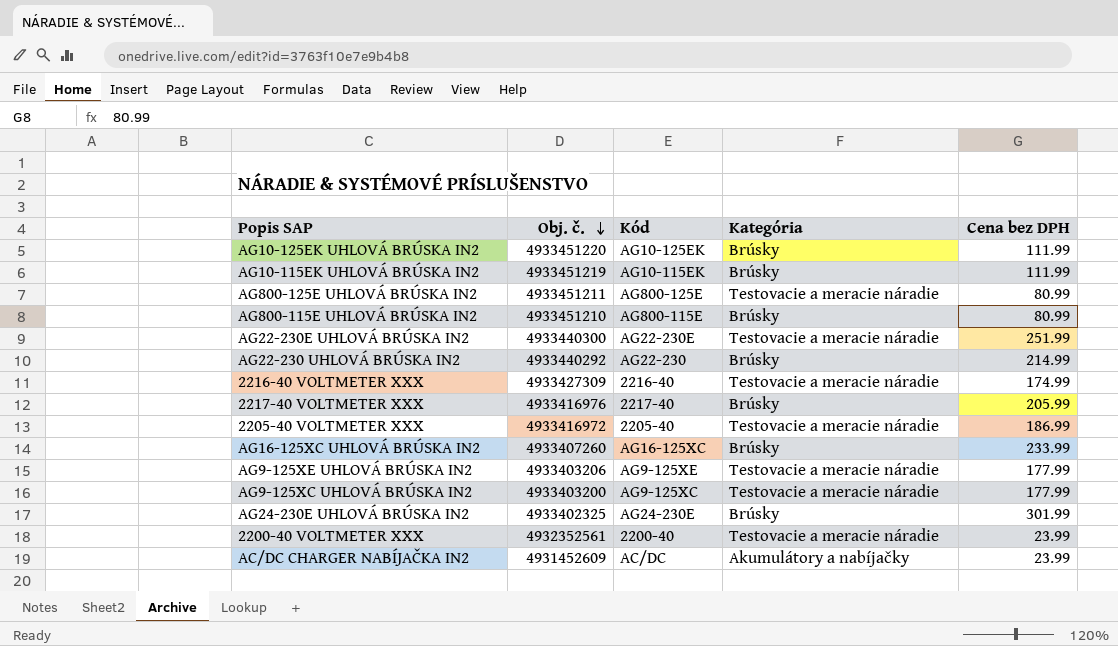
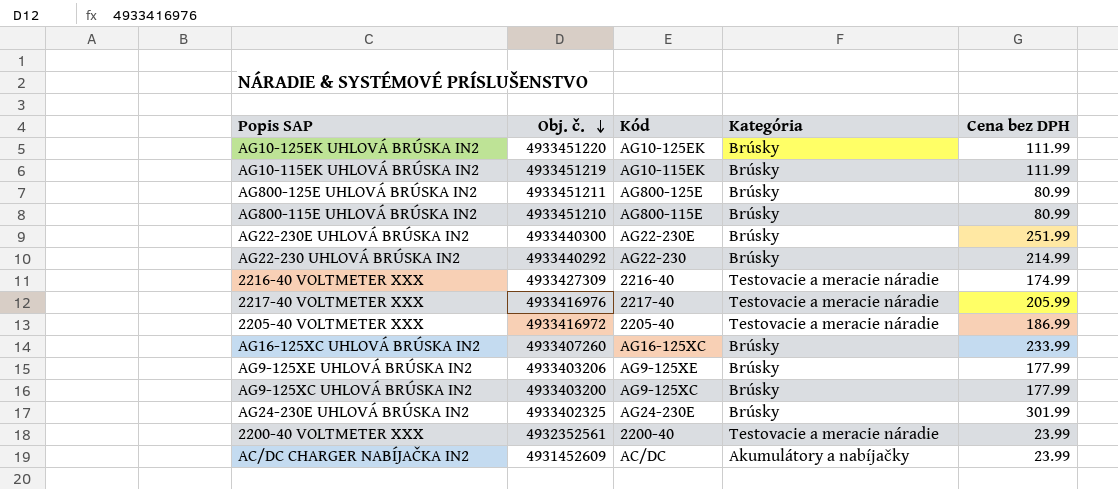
AG800-125E UHLOVÁ BRÚSKA IN2 | Kategória: Testovacie a meracie náradie -> Brúsky
AG22-230E UHLOVÁ BRÚSKA IN2 | Kategória: Testovacie a meracie náradie -> Brúsky
2217-40 VOLTMETER XXX | Kategória: Brúsky -> Testovacie a meracie náradie
AG9-125XE UHLOVÁ BRÚSKA IN2 | Kategória: Testovacie a meracie náradie -> Brúsky
AG9-125XC UHLOVÁ BRÚSKA IN2 | Kategória: Testovacie a meracie náradie -> Brúsky

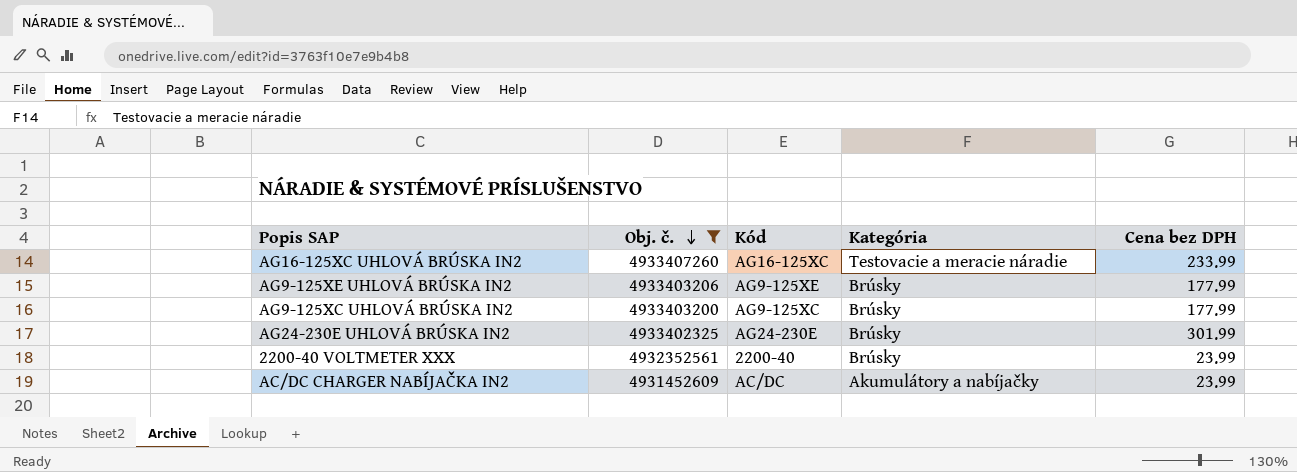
filter: none -> Obj. č. <= 4933407260
AG16-125XC UHLOVÁ BRÚSKA IN2 | Kategória: Brúsky -> Testovacie a meracie náradie
2200-40 VOLTMETER XXX | Kategória: Testovacie a meracie náradie -> Brúsky

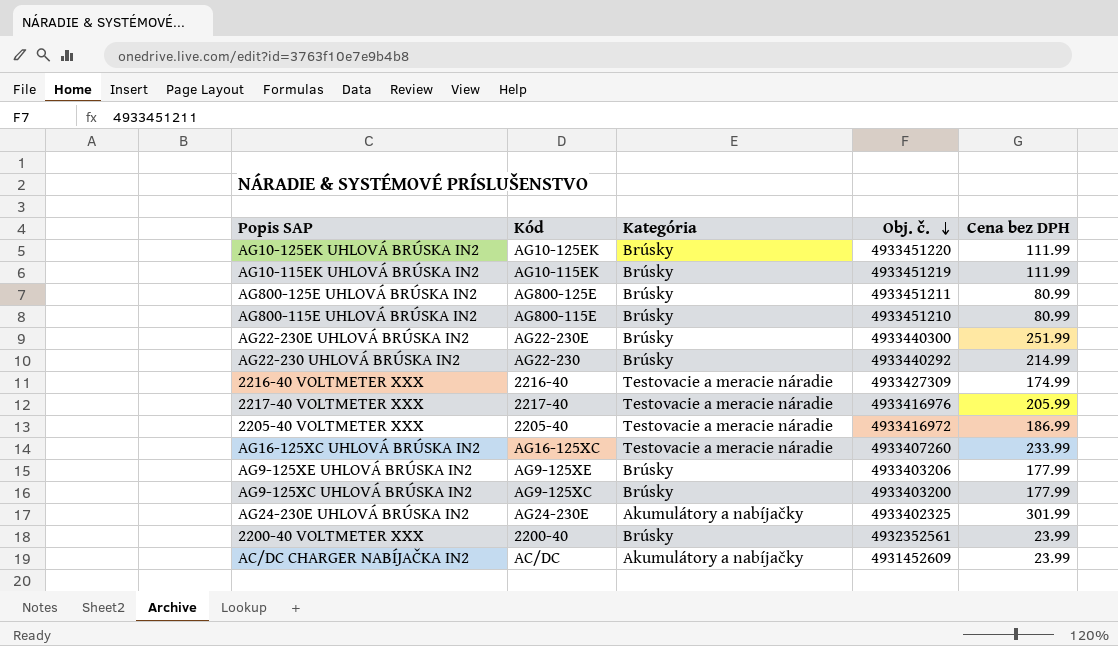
filter: Obj. č. <= 4933407260 -> none
column Obj. č. | position: 2 -> 4
AG24-230E UHLOVÁ BRÚSKA IN2 | Kategória: Brúsky -> Akumulátory a nabíjačky

